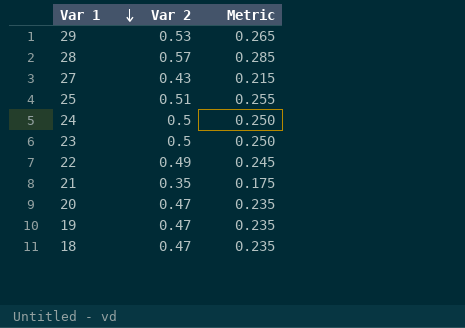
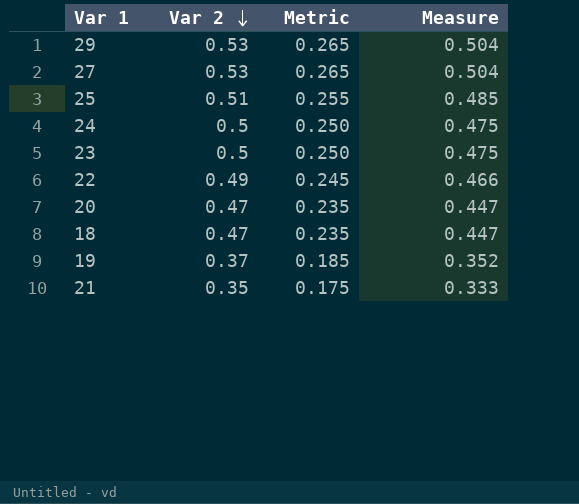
row order: Var 1 descending -> Var 2 descending
column Measure | formula: none -> [Var 2] * 0.95
row 28: 0.57 | 0.285 -> none
27 | Var 2: 0.43 -> 0.53
27 | Metric: 0.215 -> 0.265
19 | Var 2: 0.47 -> 0.37
19 | Metric: 0.235 -> 0.185

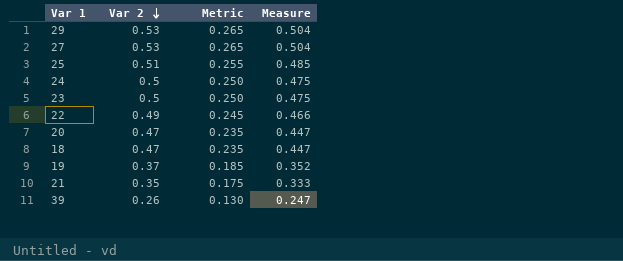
row 39: none -> 0.26 | 0.130 | 0.247

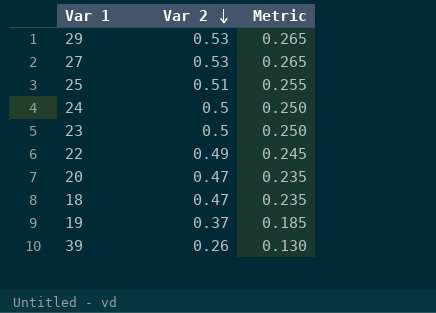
column Measure | formula: [Var 2] * 0.95 -> none
row 21: 0.35 | 0.175 | 0.333 -> none

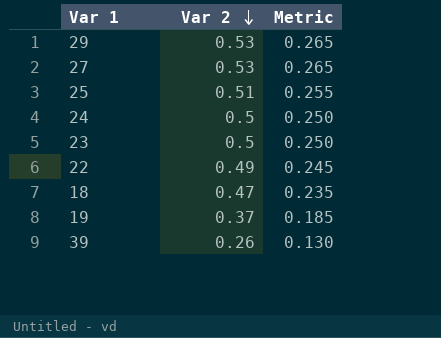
row 20: 0.47 | 0.235 -> none

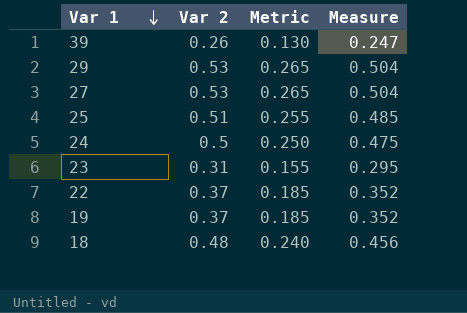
row order: Var 2 descending -> Var 1 descending
column Measure | formula: none -> [Var 2] * 0.95
23 | Var 2: 0.5 -> 0.31
23 | Metric: 0.250 -> 0.155
22 | Var 2: 0.49 -> 0.37
22 | Metric: 0.245 -> 0.185
18 | Var 2: 0.47 -> 0.48
18 | Metric: 0.235 -> 0.240

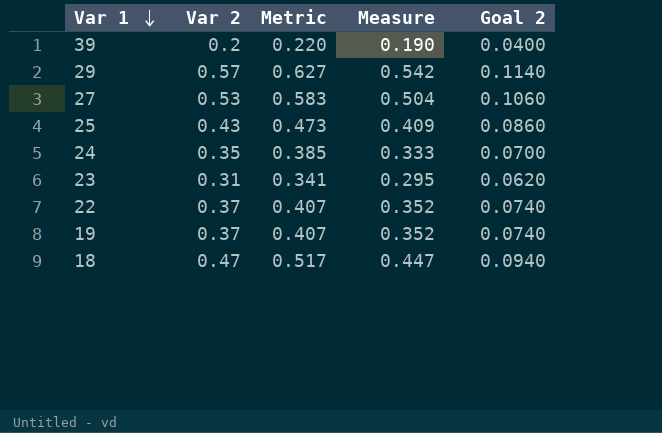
column Metric | formula: [Var 2] * 0.5 -> [Var 2] * 1.1
column Goal 2 | formula: none -> [Var 2] * 0.2
39 | Var 2: 0.26 -> 0.2
39 | Measure: 0.247 -> 0.190
29 | Var 2: 0.53 -> 0.57
29 | Measure: 0.504 -> 0.542
25 | Var 2: 0.51 -> 0.43
25 | Measure: 0.485 -> 0.409
24 | Var 2: 0.5 -> 0.35
24 | Measure: 0.475 -> 0.333
18 | Var 2: 0.48 -> 0.47
18 | Measure: 0.456 -> 0.447

